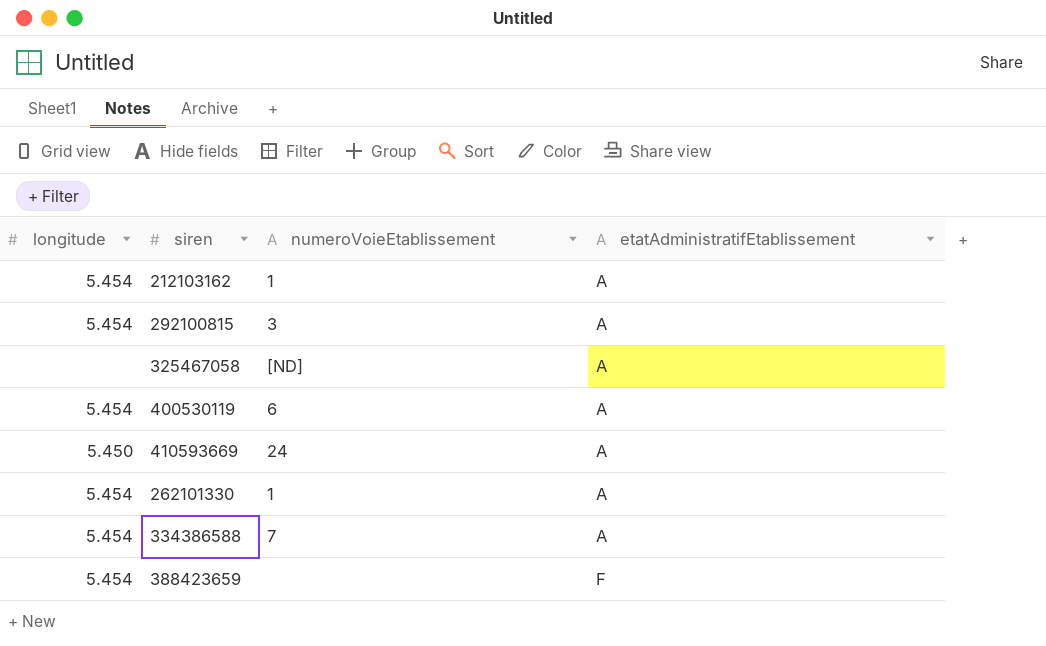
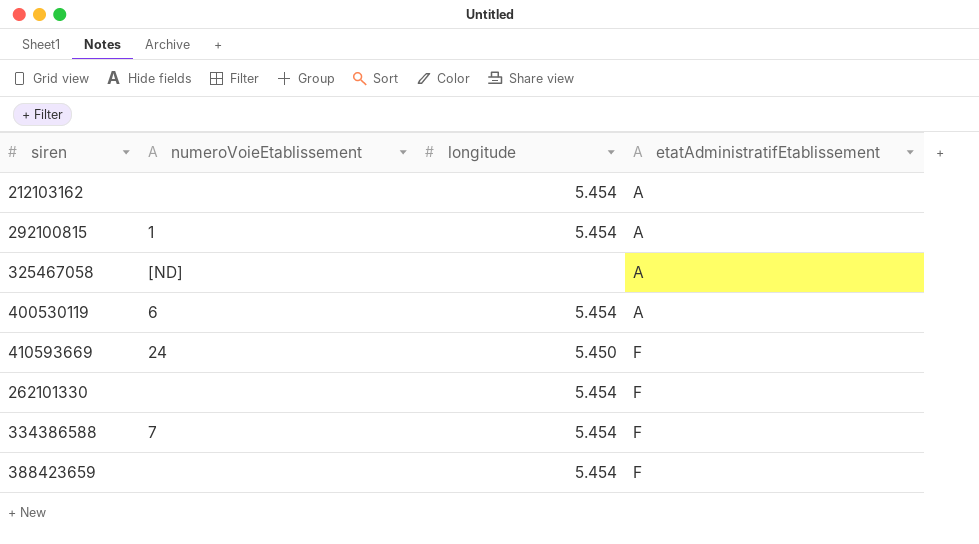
column longitude | position: 1 -> 3
212103162 | numeroVoieEtablissement: 1 -> none
292100815 | numeroVoieEtablissement: 3 -> 1
410593669 | etatAdministratifEtablissement: A -> F
262101330 | numeroVoieEtablissement: 1 -> none
262101330 | etatAdministratifEtablissement: A -> F
334386588 | etatAdministratifEtablissement: A -> F

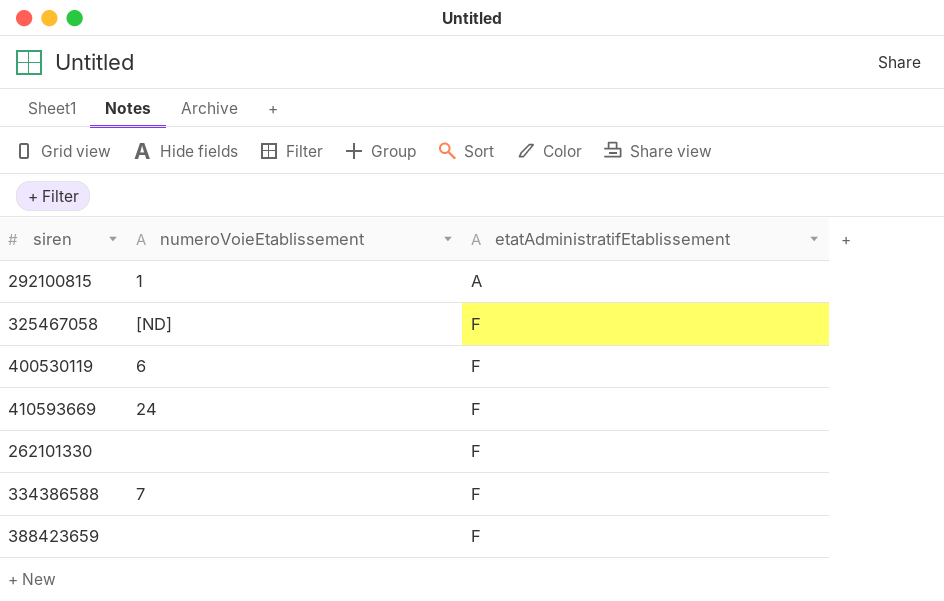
column longitude | position: 3 -> none
row 212103162: none | 5.454 | A -> none
325467058 | etatAdministratifEtablissement: A -> F
400530119 | etatAdministratifEtablissement: A -> F

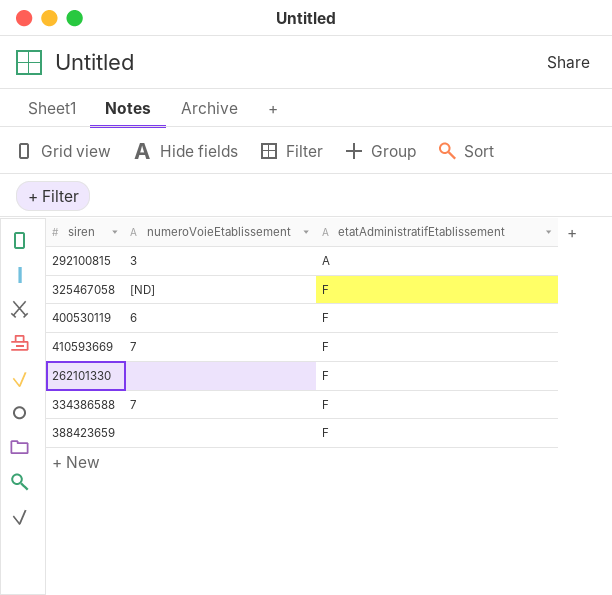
292100815 | numeroVoieEtablissement: 1 -> 3
410593669 | numeroVoieEtablissement: 24 -> 7

